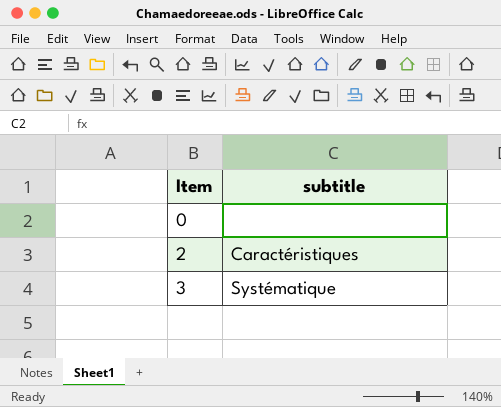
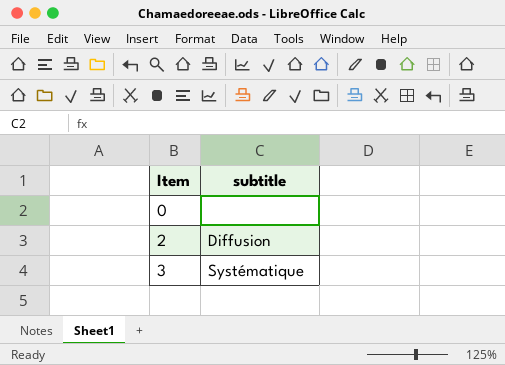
2 | subtitle: Caractéristiques -> Diffusion

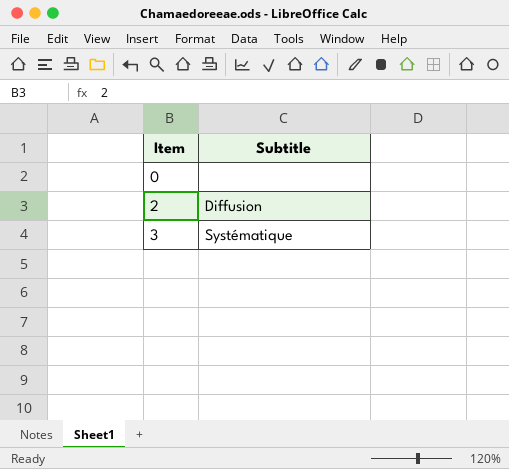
column name: subtitle -> Subtitle

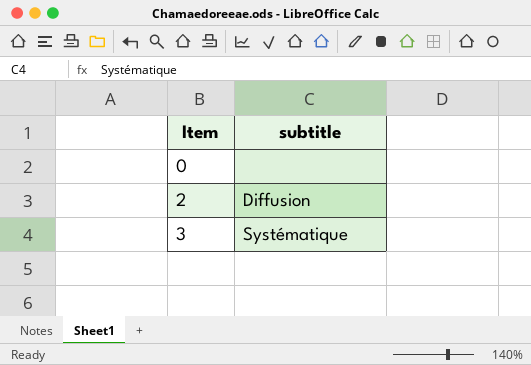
column name: Subtitle -> subtitle

